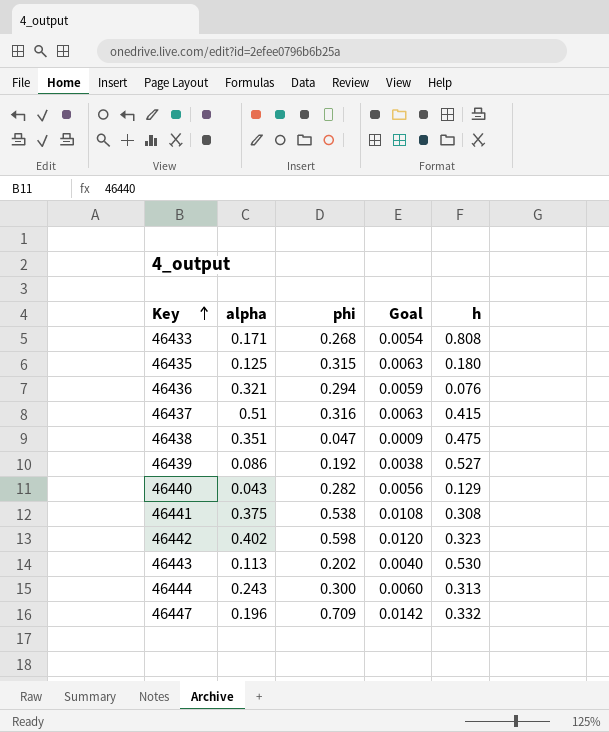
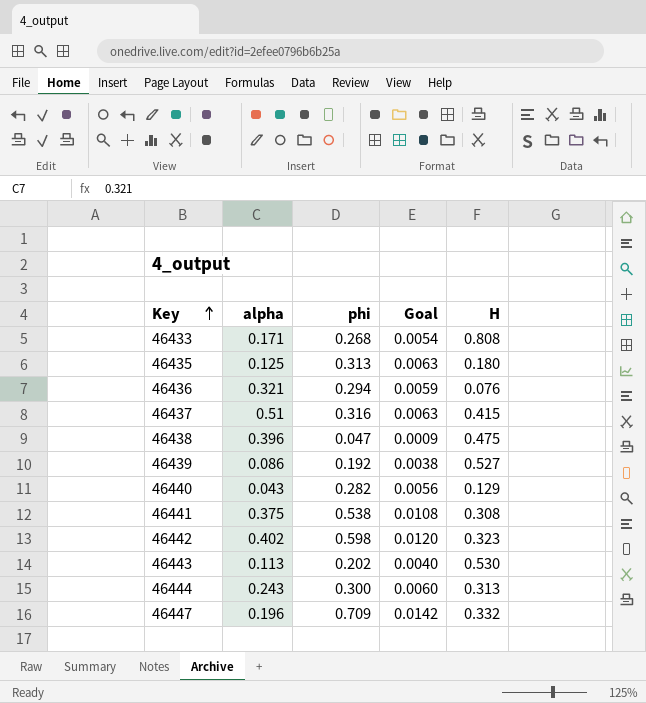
column name: h -> H
46435 | phi: 0.315 -> 0.313
46438 | alpha: 0.351 -> 0.396

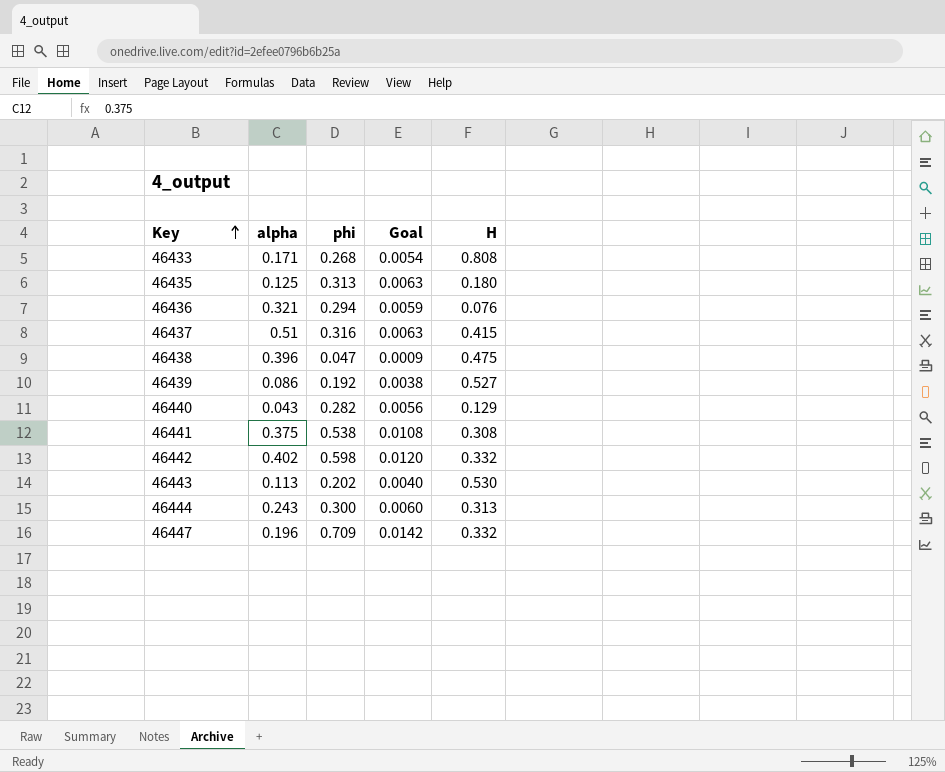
46442 | H: 0.323 -> 0.332

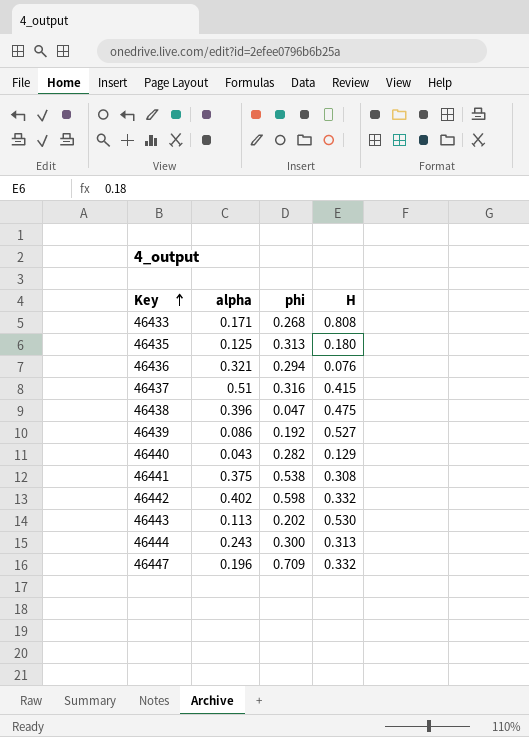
column Goal | formula: [phi] * 0.02 -> none

